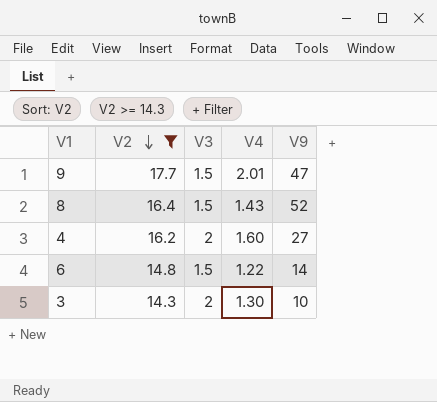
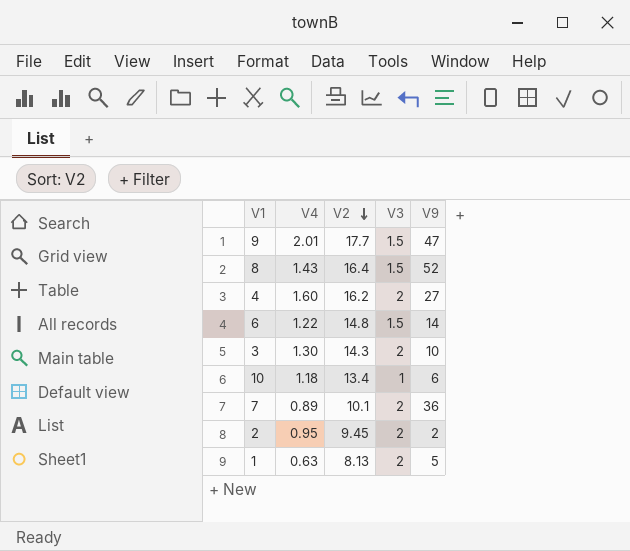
filter: V2 >= 14.3 -> none
column V4 | position: 4 -> 2

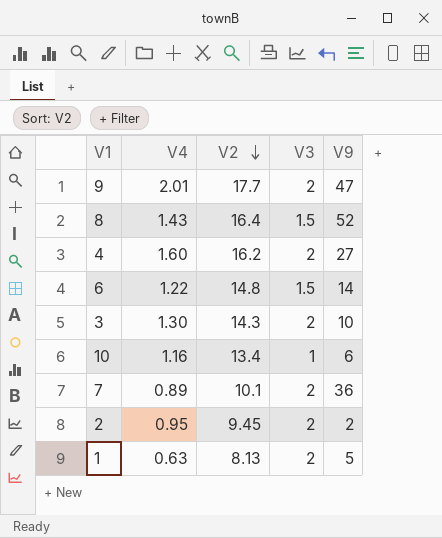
9 | V3: 1.5 -> 2
10 | V4: 1.18 -> 1.16

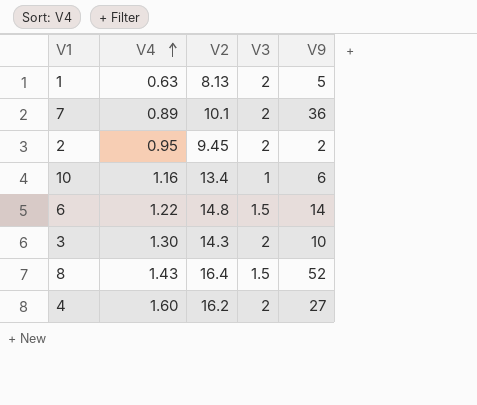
row order: V2 descending -> V4 ascending
row 9: 2.01 | 17.7 | 2 | 47 -> none

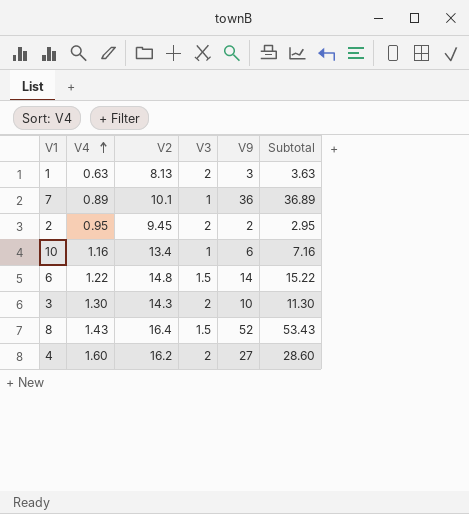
column Subtotal | formula: none -> [V4] + [V9]
1 | V9: 5 -> 3
7 | V3: 2 -> 1

